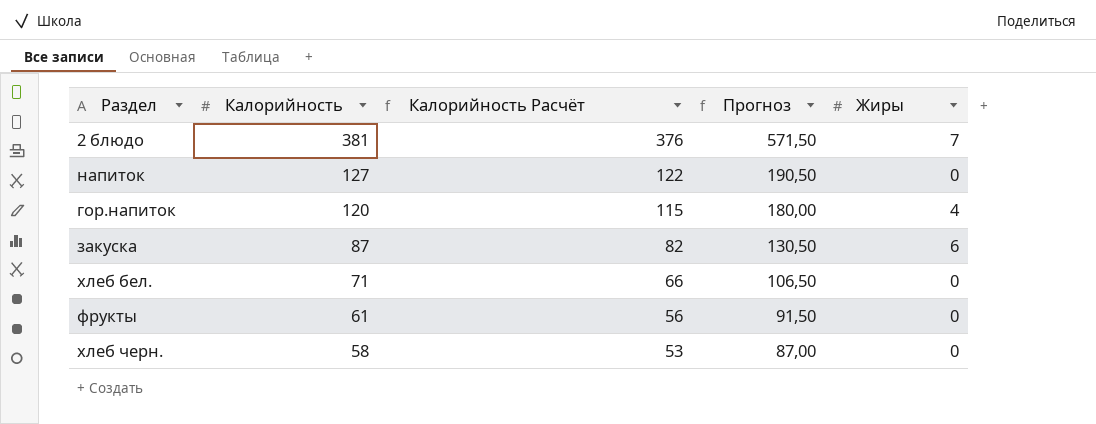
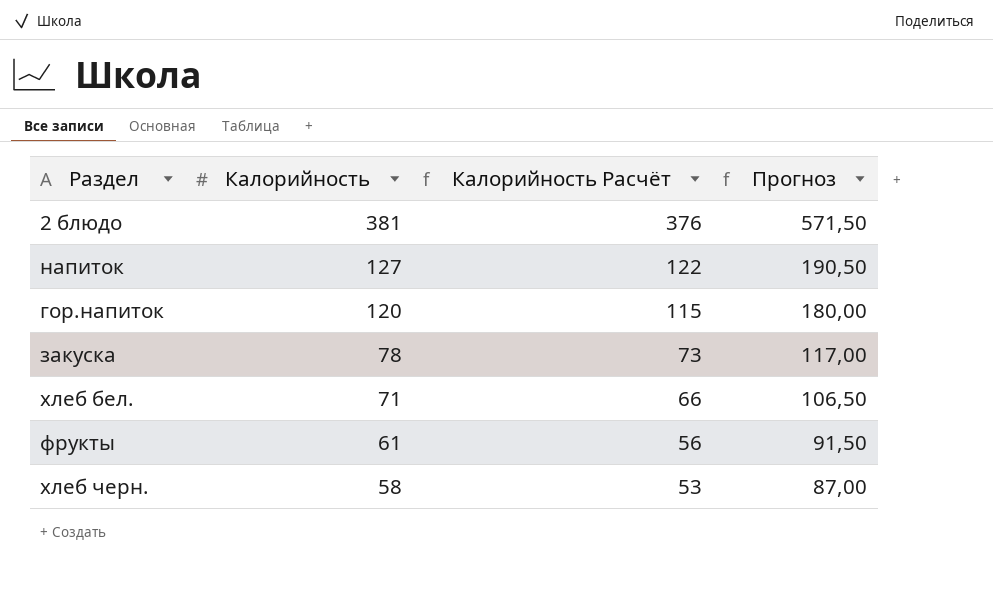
column Жиры | position: 5 -> none
закуска | Калорийность: 87 -> 78
закуска | Калорийность Расчёт: 82 -> 73
закуска | Прогноз: 130,50 -> 117,00

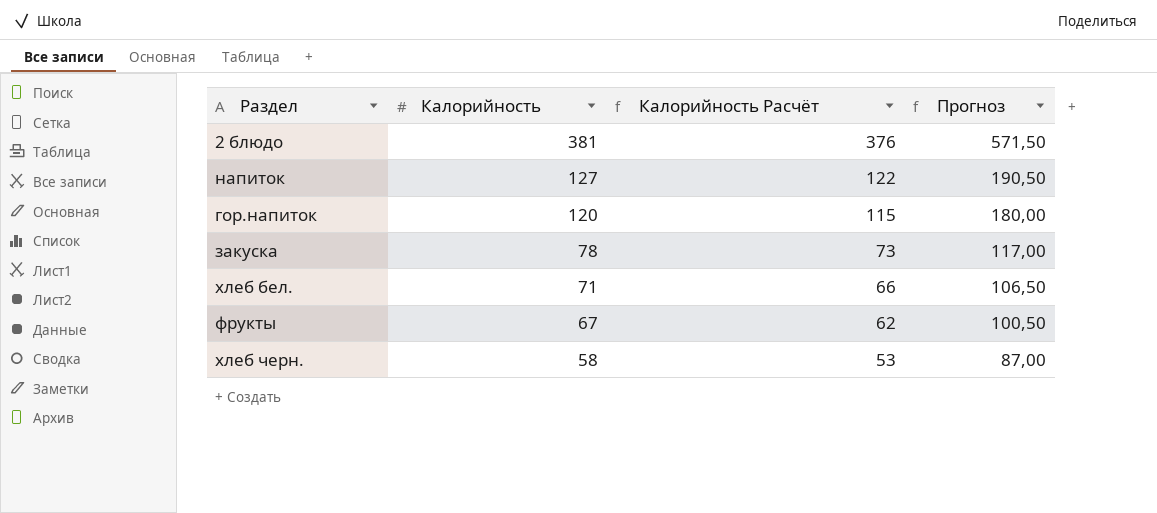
фрукты | Калорийность: 61 -> 67
фрукты | Калорийность Расчёт: 56 -> 62
фрукты | Прогноз: 91,50 -> 100,50

